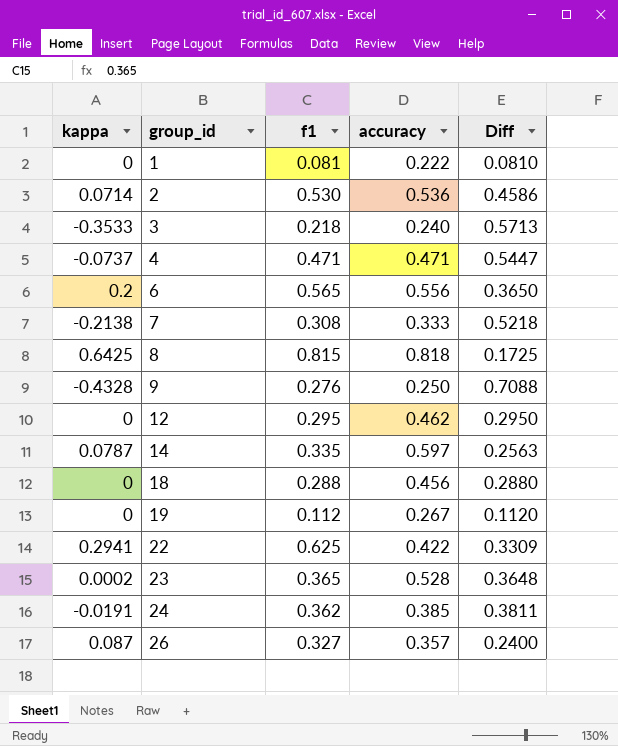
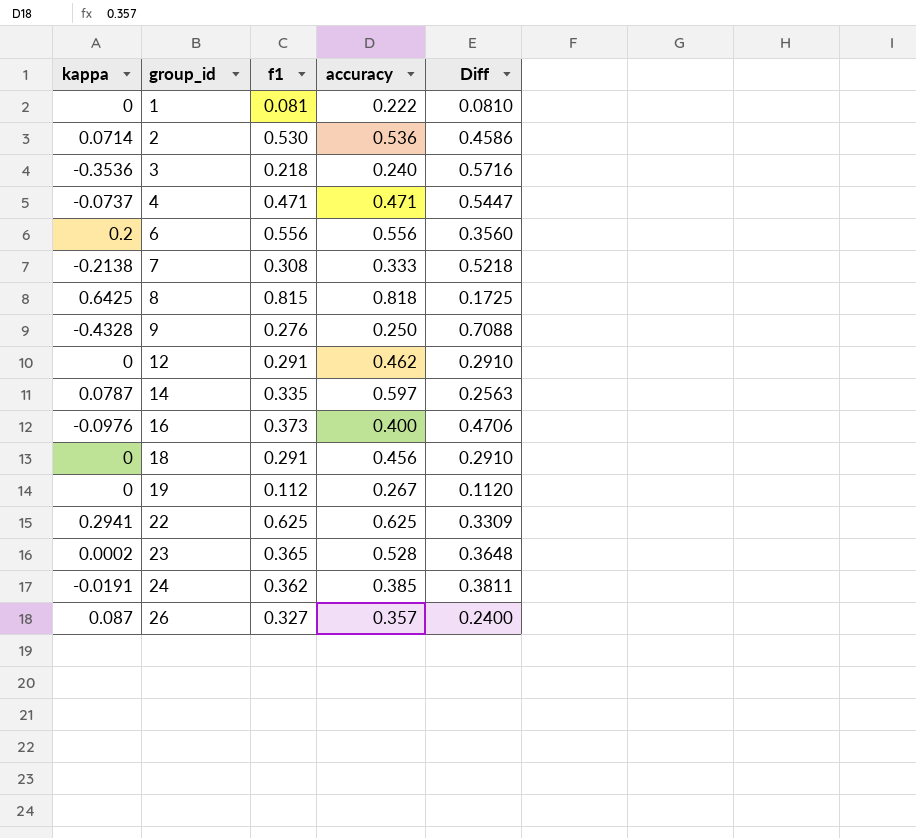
3 | kappa: -0.3533 -> -0.3536
3 | Diff: 0.5713 -> 0.5716
6 | f1: 0.565 -> 0.556
6 | Diff: 0.3650 -> 0.3560
12 | f1: 0.295 -> 0.291
12 | Diff: 0.2950 -> 0.2910
row 16: none -> -0.0976 | 0.373 | 0.400 | 0.4706
18 | f1: 0.288 -> 0.291
18 | Diff: 0.2880 -> 0.2910
22 | accuracy: 0.422 -> 0.625

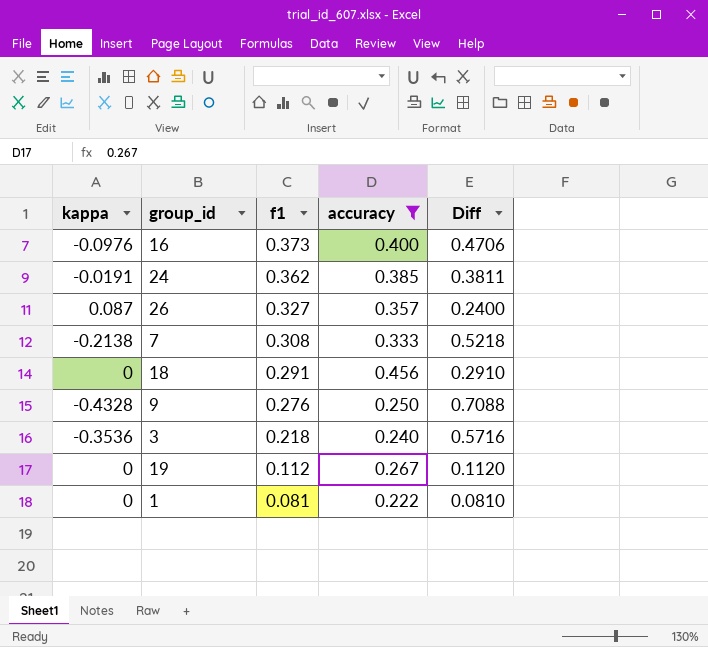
filter: none -> accuracy <= 0.456
row order: group_id ascending -> f1 descending

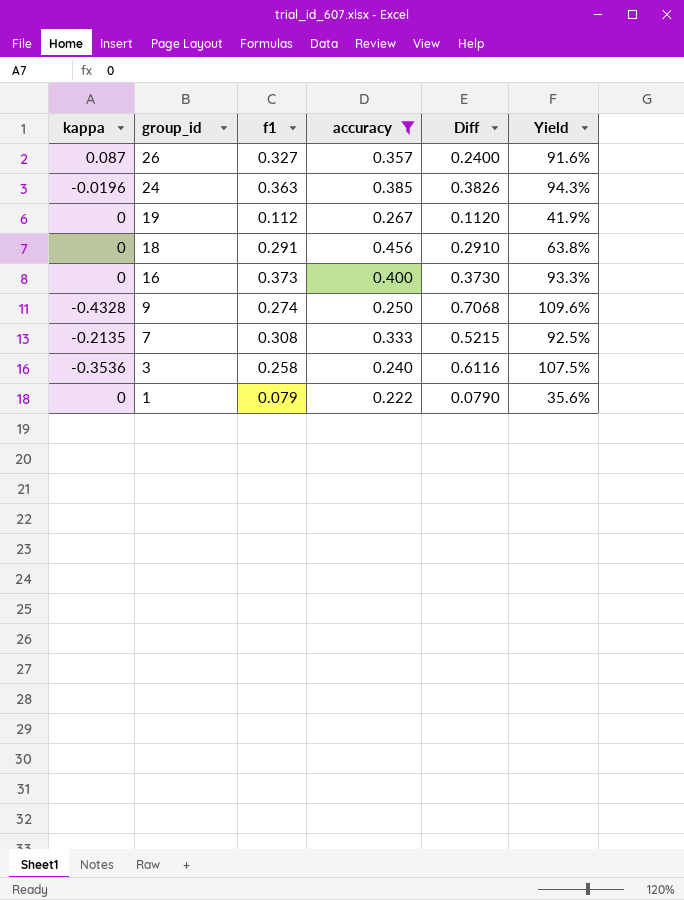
row order: f1 descending -> group_id descending
column Yield | formula: none -> [f1] / [accuracy]
24 | kappa: -0.0191 -> -0.0196
24 | f1: 0.362 -> 0.363
24 | Diff: 0.3811 -> 0.3826
16 | kappa: -0.0976 -> 0
16 | Diff: 0.4706 -> 0.3730
9 | f1: 0.276 -> 0.274
9 | Diff: 0.7088 -> 0.7068
7 | kappa: -0.2138 -> -0.2135
7 | Diff: 0.5218 -> 0.5215
3 | f1: 0.218 -> 0.258
3 | Diff: 0.5716 -> 0.6116
1 | f1: 0.081 -> 0.079
1 | Diff: 0.0810 -> 0.0790

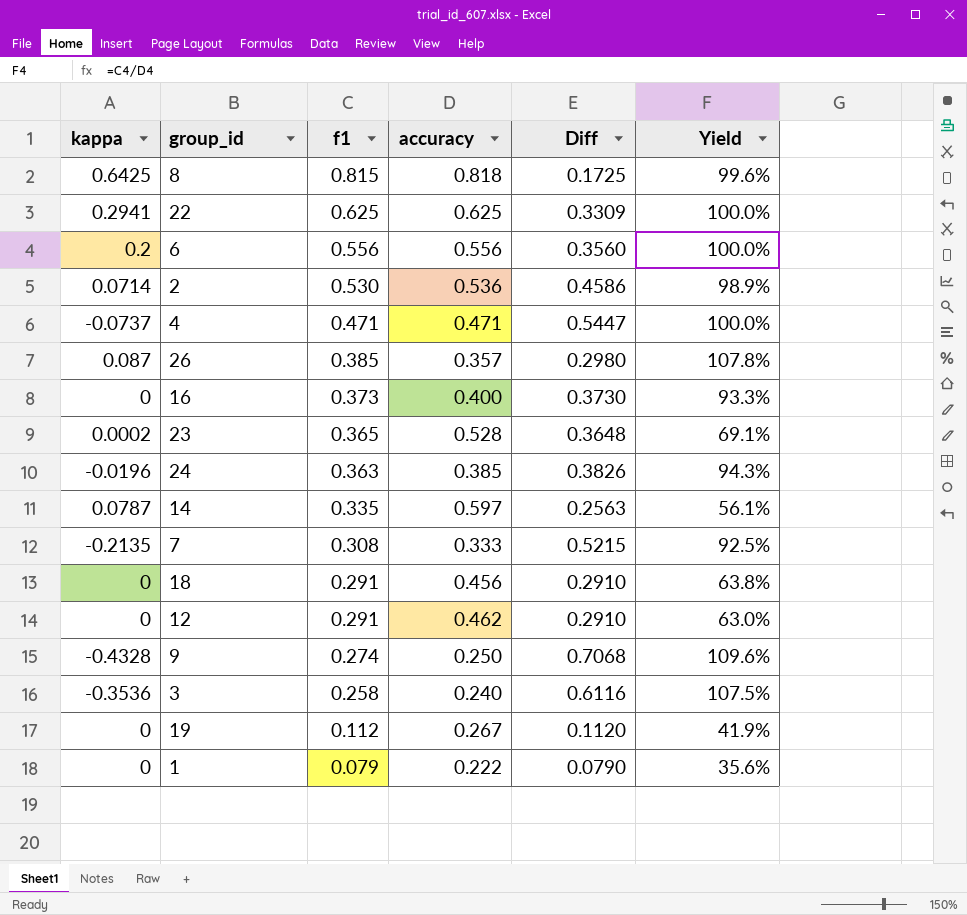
filter: accuracy <= 0.456 -> none
row order: group_id descending -> f1 descending
26 | f1: 0.327 -> 0.385
26 | Diff: 0.2400 -> 0.2980
26 | Yield: 91.6% -> 107.8%

